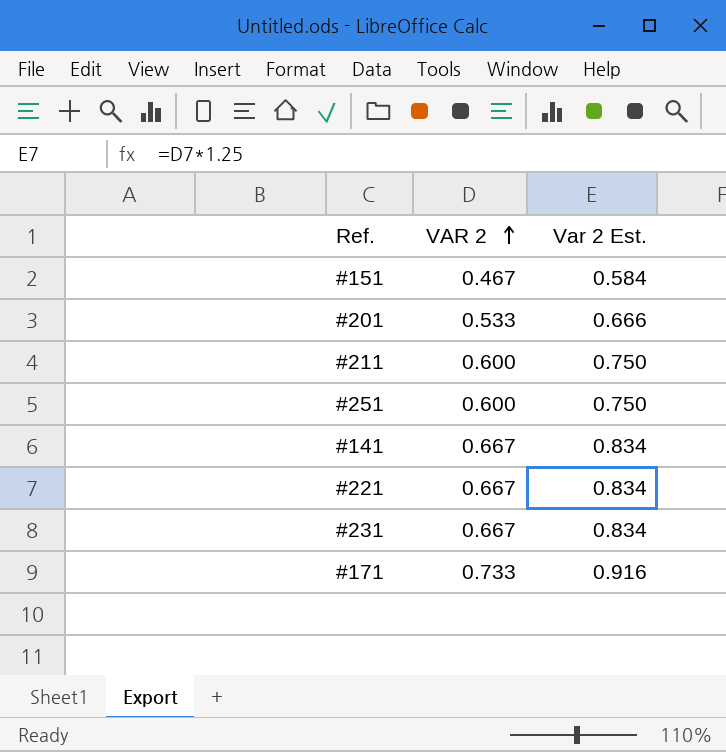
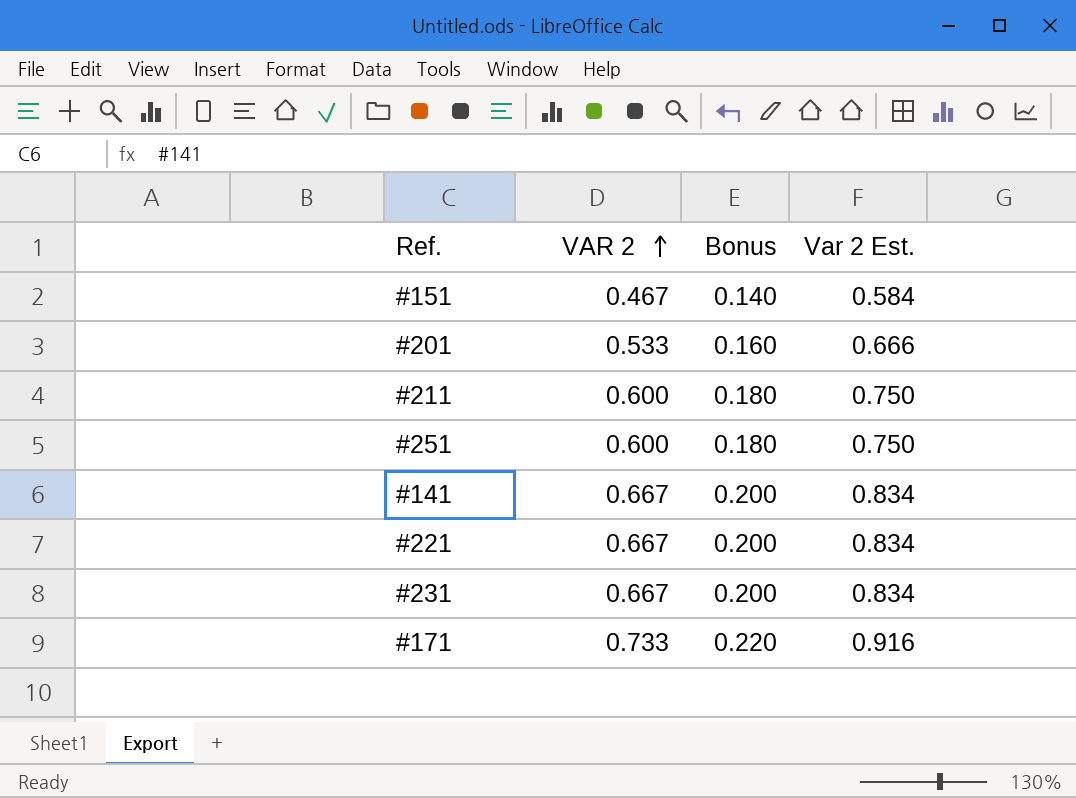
column Bonus | formula: none -> [VAR 2] * 0.3

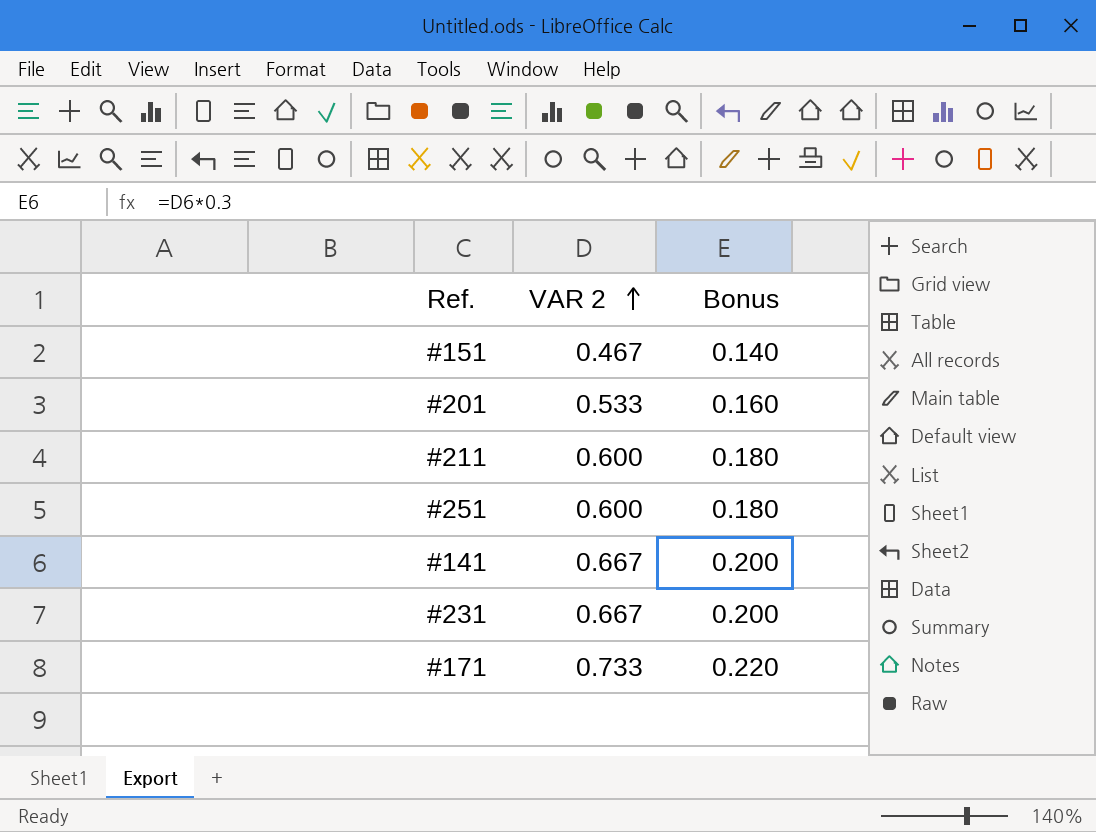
column Var 2 Est. | formula: [VAR 2] * 1.25 -> none
row #221: 0.667 | 0.200 | 0.834 -> none

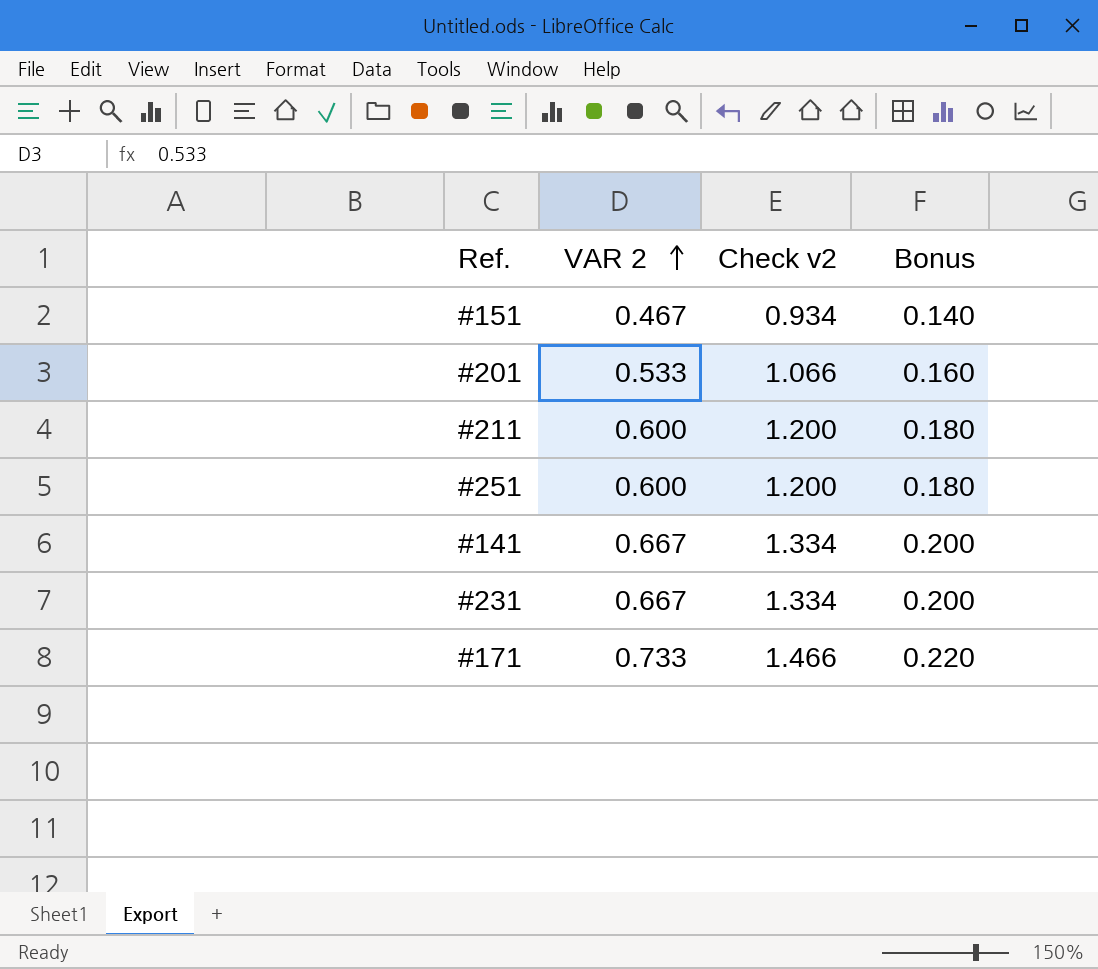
column Check v2 | formula: none -> [VAR 2] * 2

